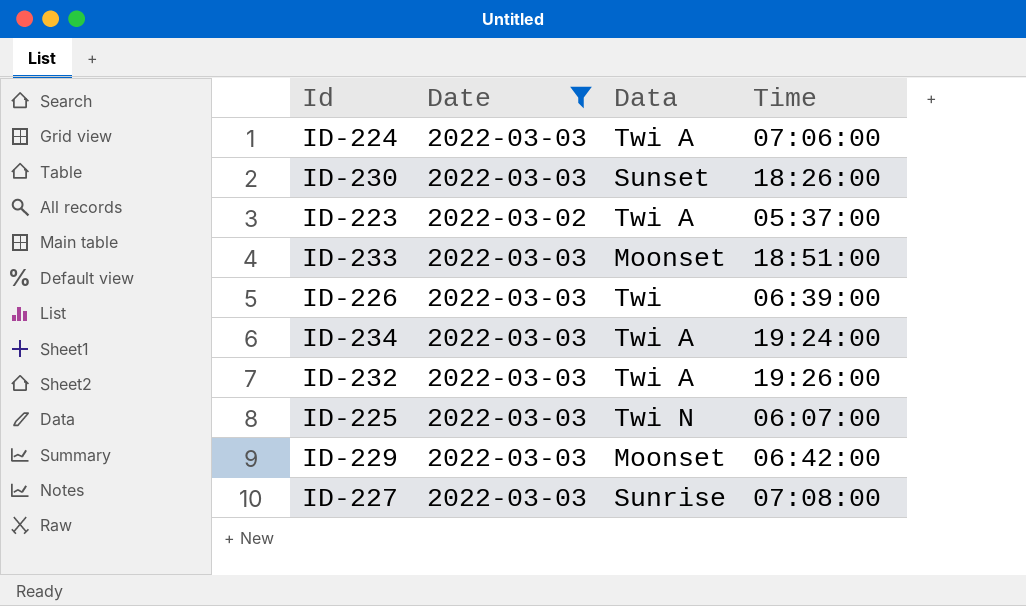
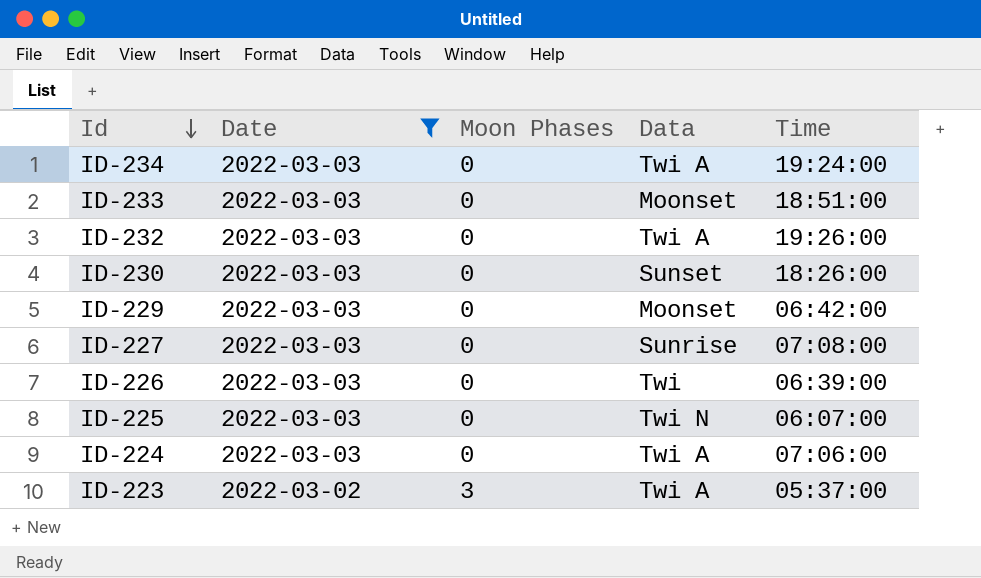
row order: none -> Id descending
column Moon Phases | position: none -> 3

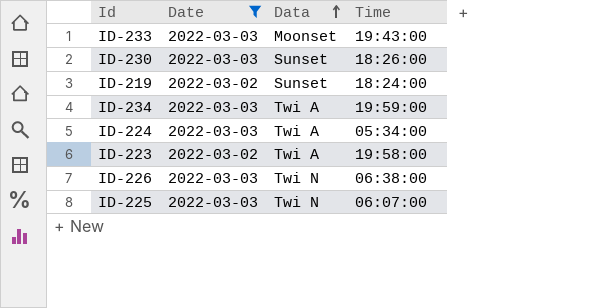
row order: Id descending -> Data ascending
column Moon Phases | position: 3 -> none
row ID-232: 2022-03-03 | 0 | Twi A | 19:26:00 -> none
row ID-229: 2022-03-03 | 0 | Moonset | 06:42:00 -> none
row ID-227: 2022-03-03 | 0 | Sunrise | 07:08:00 -> none
ID-233 | Time: 18:51:00 -> 19:43:00
row ID-219: none -> 2022-03-02 | Sunset | 18:24:00
ID-234 | Time: 19:24:00 -> 19:59:00
ID-224 | Time: 07:06:00 -> 05:34:00
ID-223 | Time: 05:37:00 -> 19:58:00
ID-226 | Data: Twi -> Twi N
ID-226 | Time: 06:39:00 -> 06:38:00

